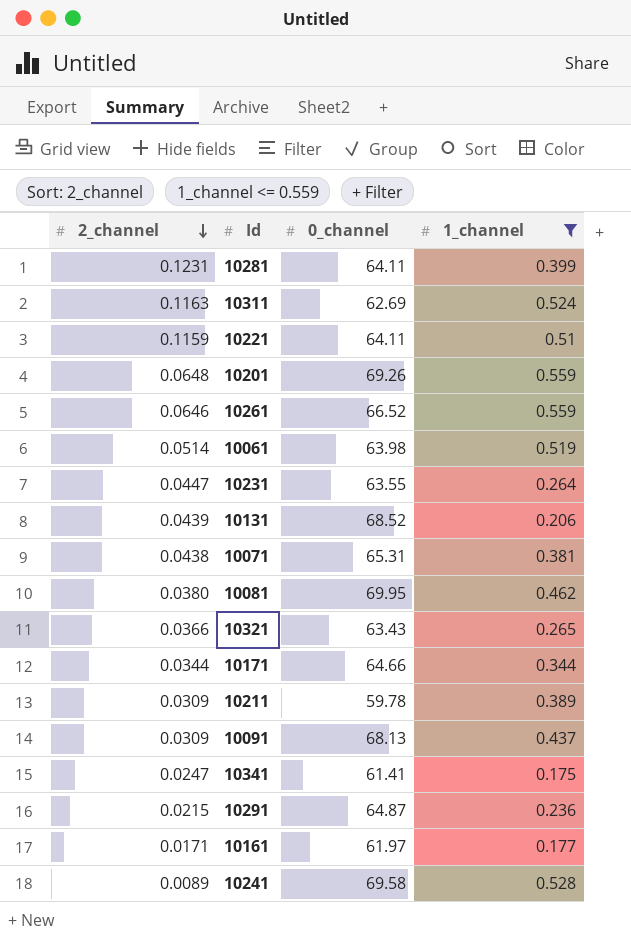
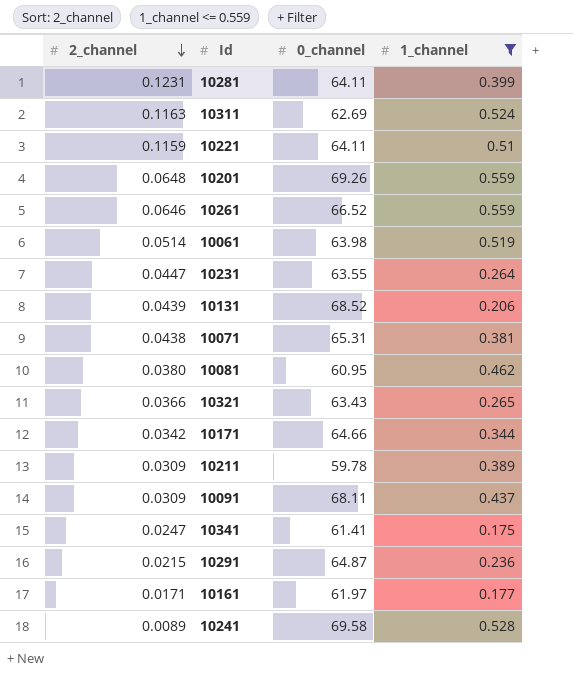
10081 | 0_channel: 69.95 -> 60.95
10171 | 2_channel: 0.0344 -> 0.0342
10091 | 0_channel: 68.13 -> 68.11

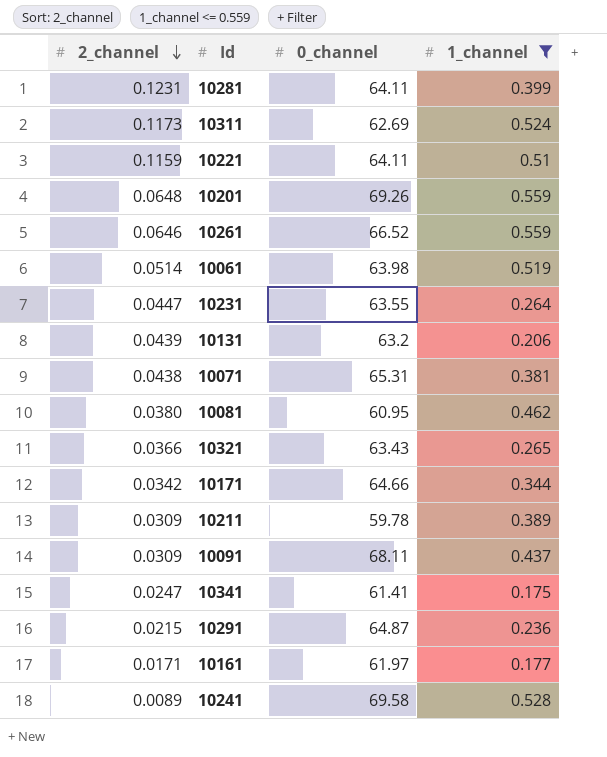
10311 | 2_channel: 0.1163 -> 0.1173
10131 | 0_channel: 68.52 -> 63.2

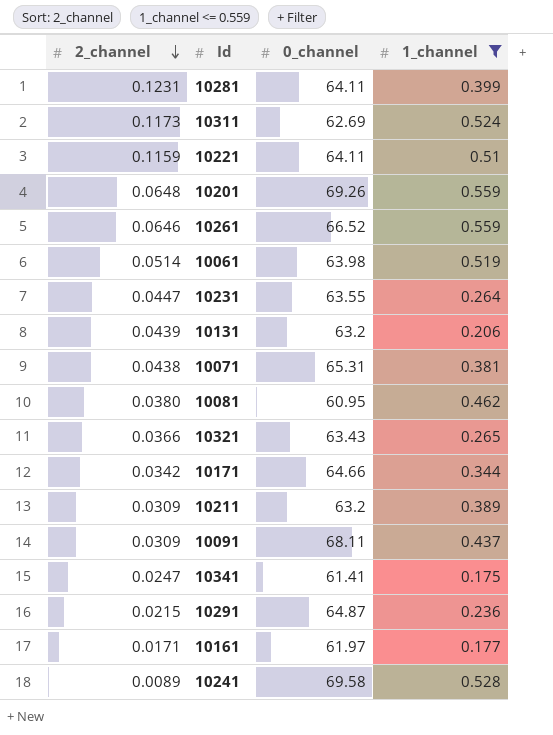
10211 | 0_channel: 59.78 -> 63.2

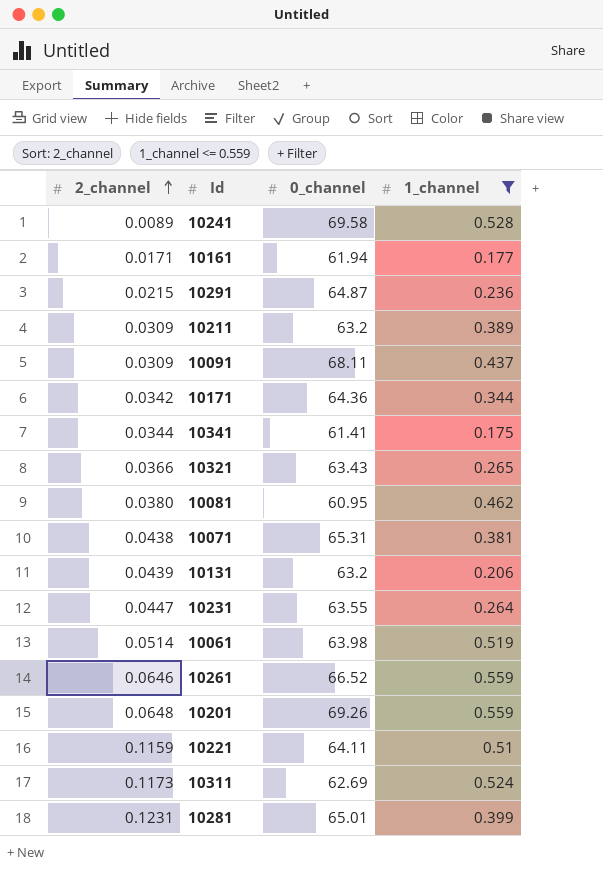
row order: 2_channel descending -> 2_channel ascending
10161 | 0_channel: 61.97 -> 61.94
10171 | 0_channel: 64.66 -> 64.36
10341 | 2_channel: 0.0247 -> 0.0344
10281 | 0_channel: 64.11 -> 65.01

